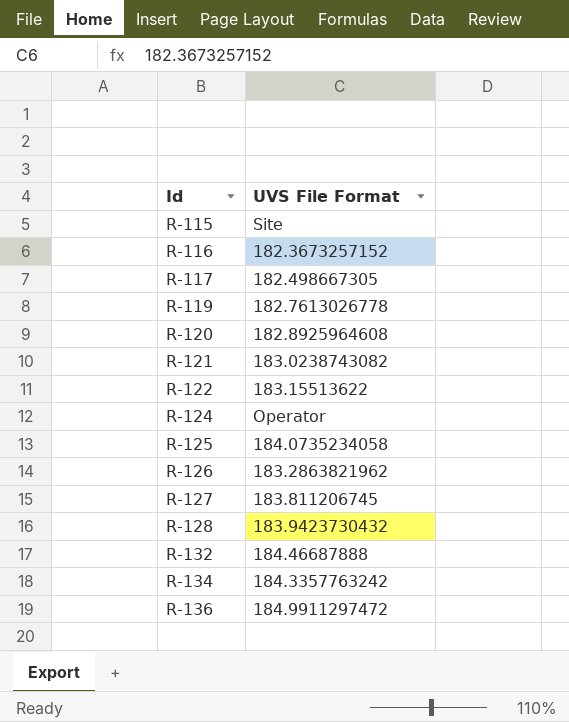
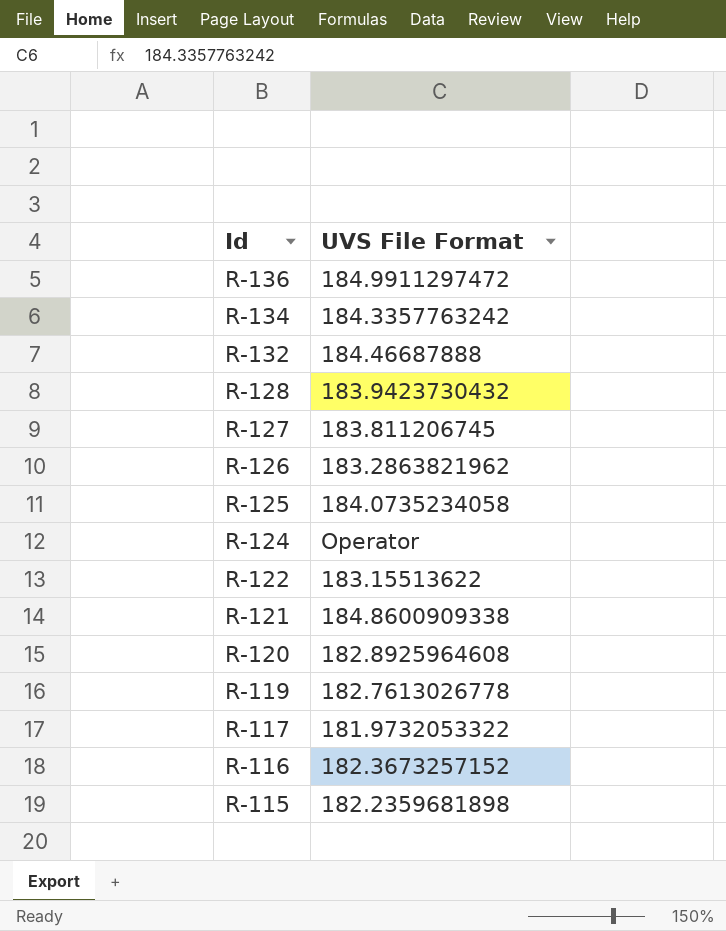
row order: Id ascending -> Id descending
R-121 | UVS File Format: 183.0238743082 -> 184.8600909338
R-117 | UVS File Format: 182.498667305 -> 181.9732053322
R-115 | UVS File Format: Site -> 182.2359681898

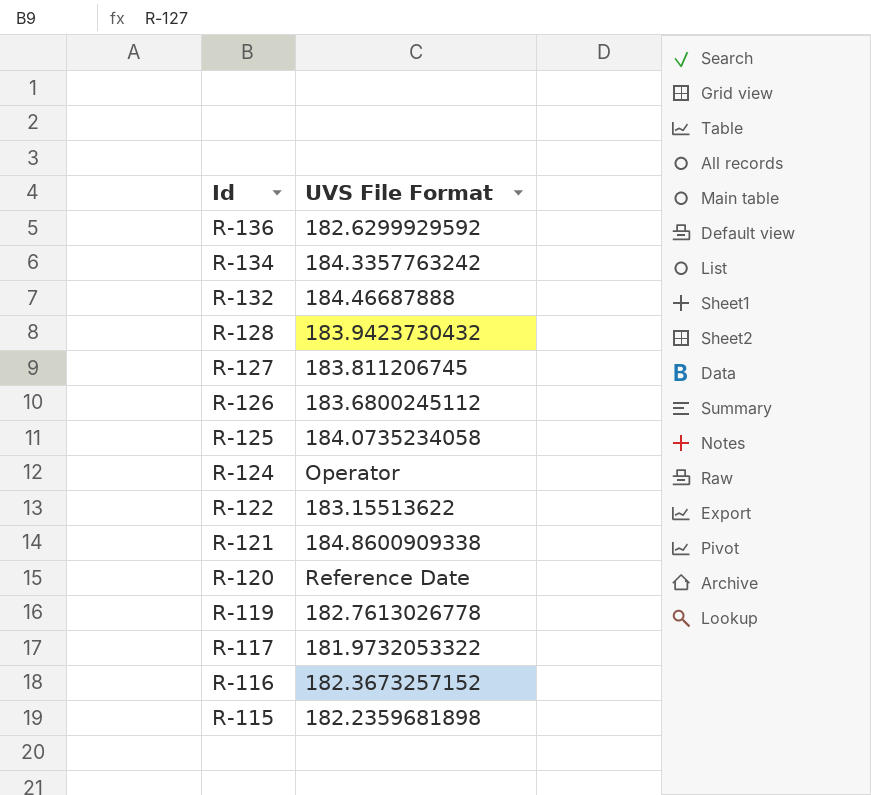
R-136 | UVS File Format: 184.9911297472 -> 182.6299929592
R-126 | UVS File Format: 183.2863821962 -> 183.6800245112
R-120 | UVS File Format: 182.8925964608 -> Reference Date

